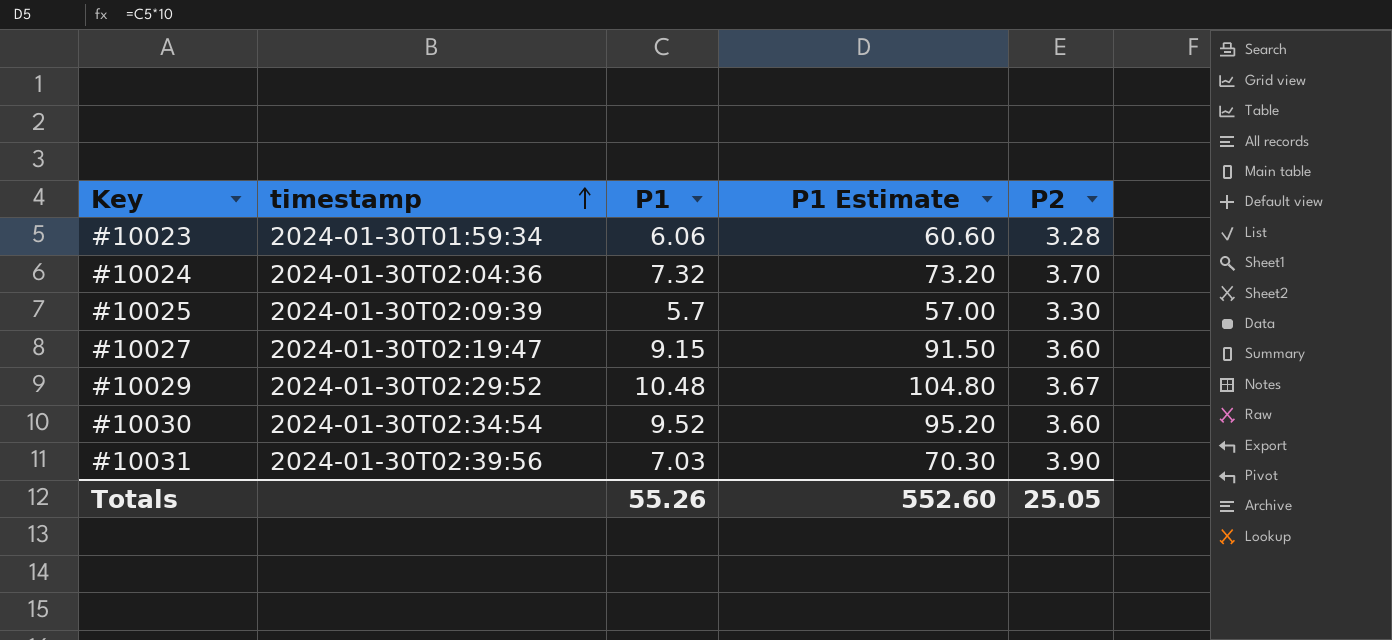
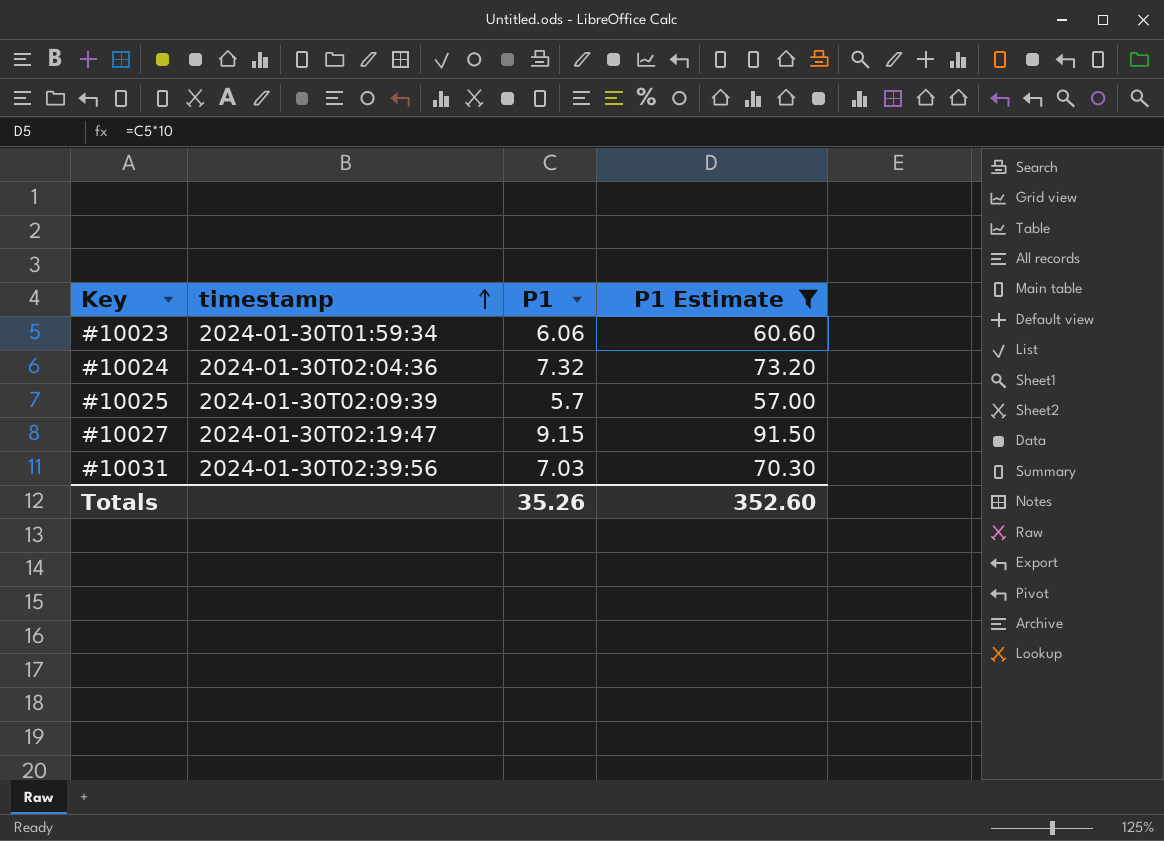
filter: none -> P1 Estimate <= 91.50
column P2 | position: 5 -> none
Totals | P1: 55.26 -> 35.26
Totals | P1 Estimate: 552.60 -> 352.60

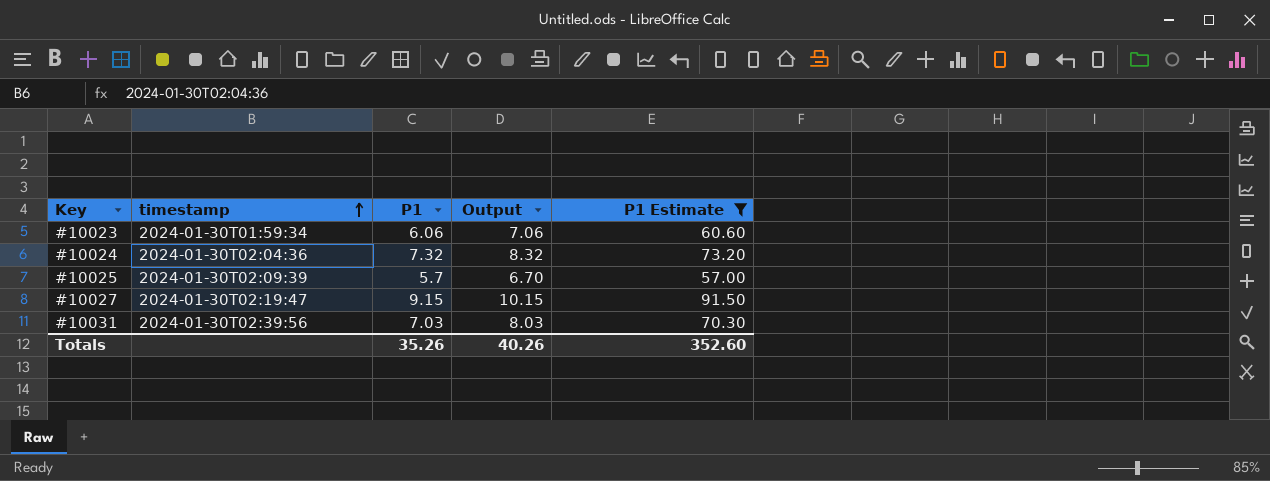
column Output | formula: none -> [P1] + 1

